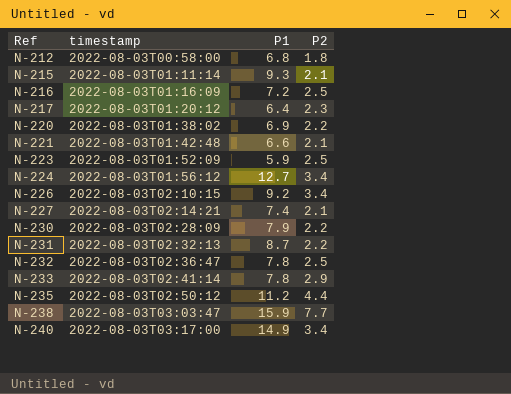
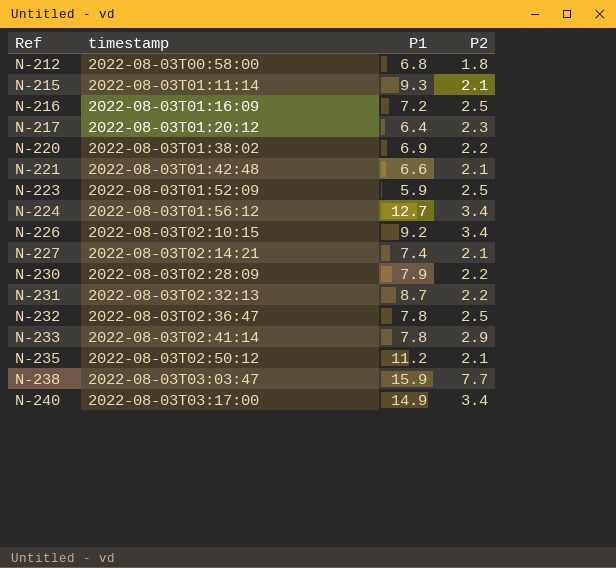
N-235 | P2: 4.4 -> 2.1

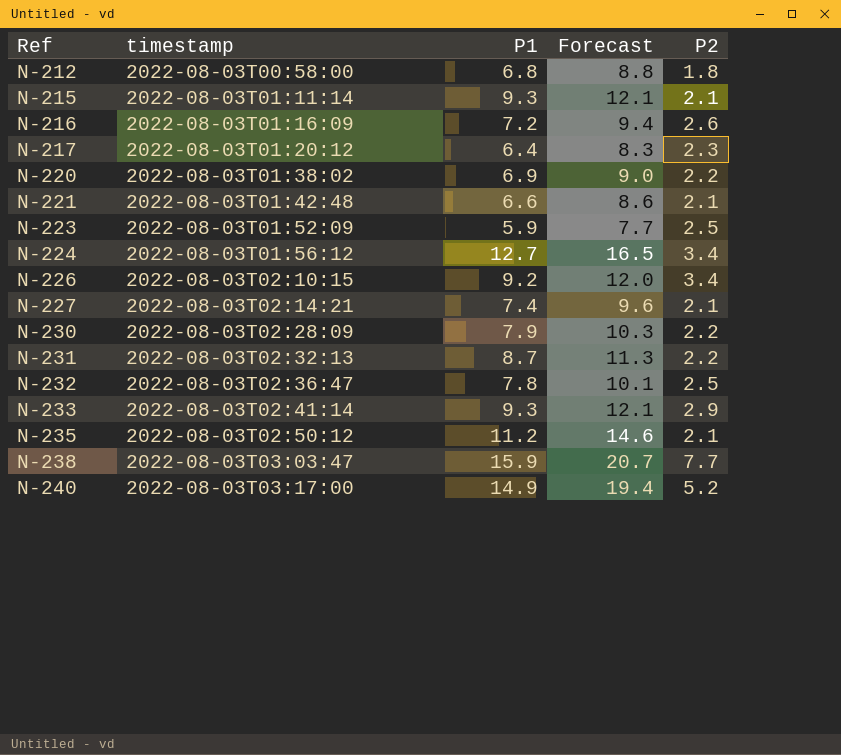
column Forecast | formula: none -> [P1] * 1.3
N-216 | P2: 2.5 -> 2.6
N-233 | P1: 7.8 -> 9.3
N-240 | P2: 3.4 -> 5.2

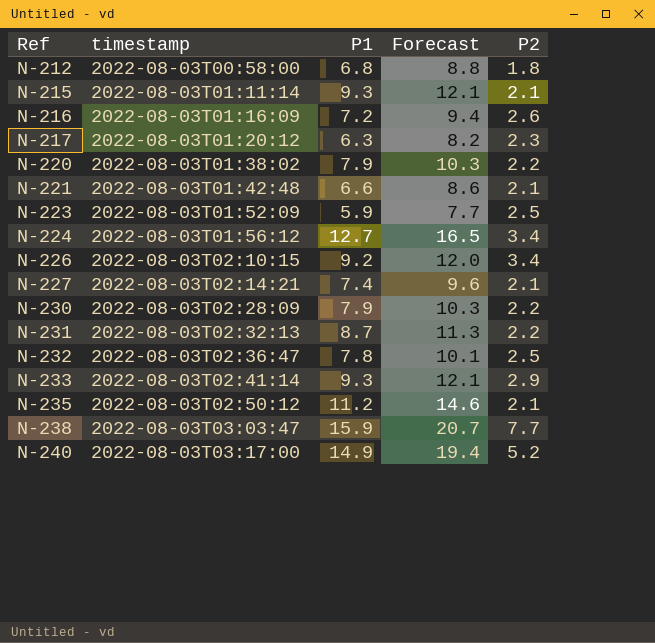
N-217 | P1: 6.4 -> 6.3
N-217 | Forecast: 8.3 -> 8.2
N-220 | P1: 6.9 -> 7.9
N-220 | Forecast: 9.0 -> 10.3

